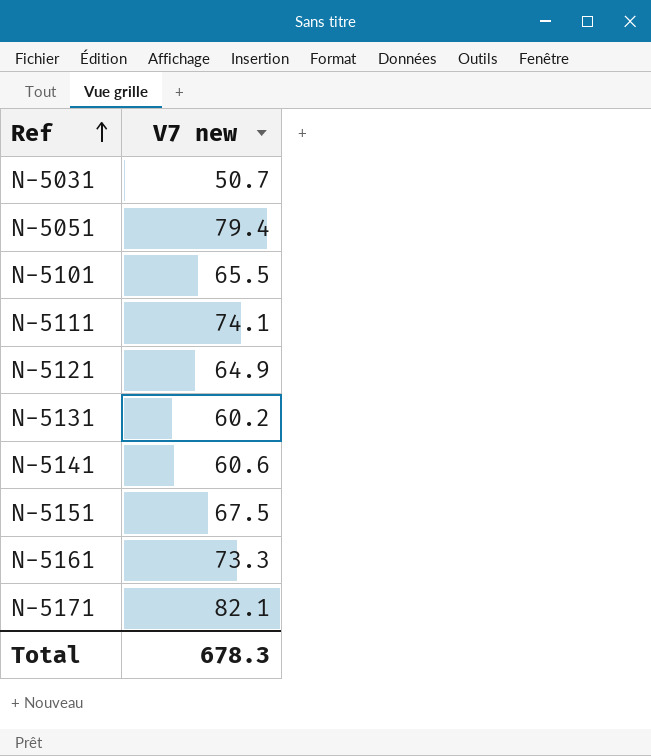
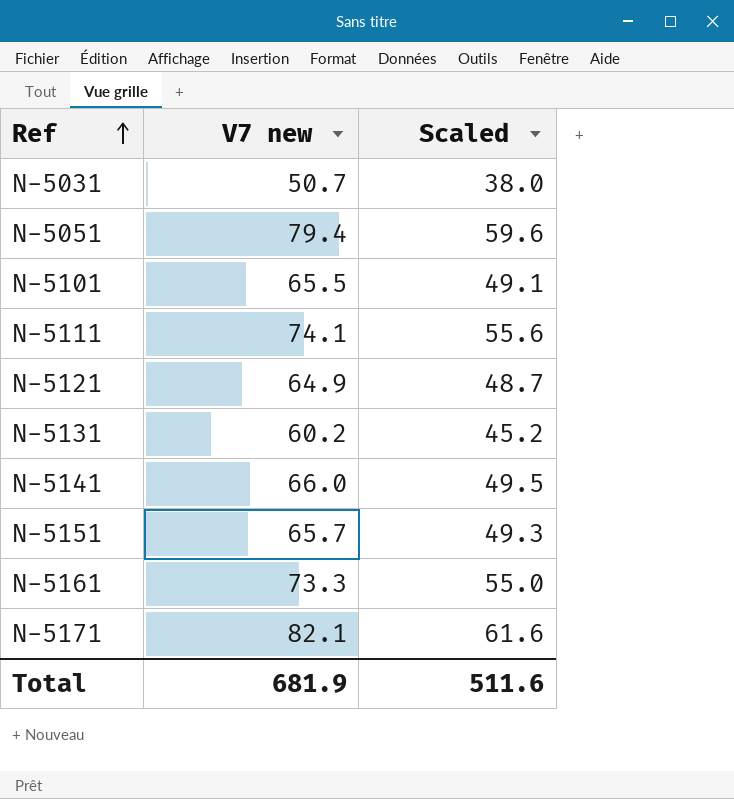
column Scaled | formula: none -> [V7 new] * 0.75
N-5141 | V7 new: 60.6 -> 66.0
N-5151 | V7 new: 67.5 -> 65.7
Total | V7 new: 678.3 -> 681.9

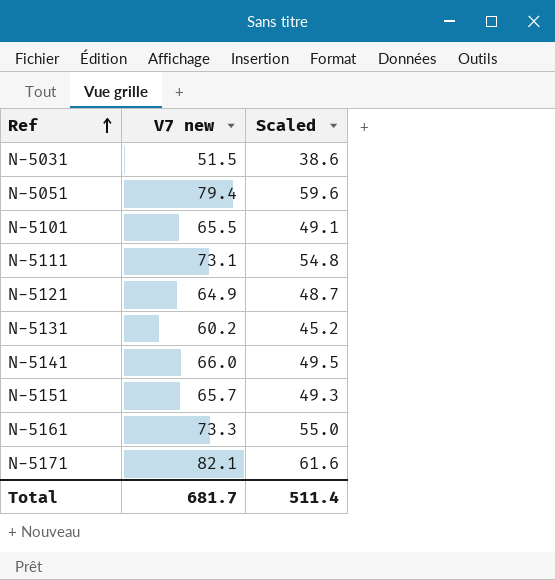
N-5031 | V7 new: 50.7 -> 51.5
N-5031 | Scaled: 38.0 -> 38.6
N-5111 | V7 new: 74.1 -> 73.1
N-5111 | Scaled: 55.6 -> 54.8
Total | V7 new: 681.9 -> 681.7
Total | Scaled: 511.6 -> 511.4

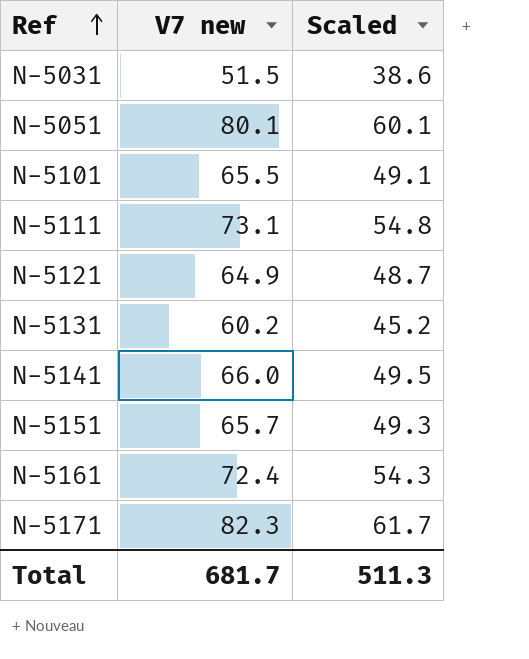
N-5051 | V7 new: 79.4 -> 80.1
N-5051 | Scaled: 59.6 -> 60.1
N-5161 | V7 new: 73.3 -> 72.4
N-5161 | Scaled: 55.0 -> 54.3
N-5171 | V7 new: 82.1 -> 82.3
N-5171 | Scaled: 61.6 -> 61.7
Total | Scaled: 511.4 -> 511.3

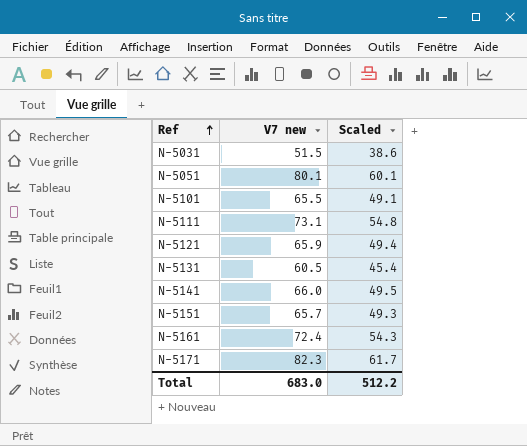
N-5121 | V7 new: 64.9 -> 65.9
N-5121 | Scaled: 48.7 -> 49.4
N-5131 | V7 new: 60.2 -> 60.5
N-5131 | Scaled: 45.2 -> 45.4
Total | V7 new: 681.7 -> 683.0
Total | Scaled: 511.3 -> 512.2

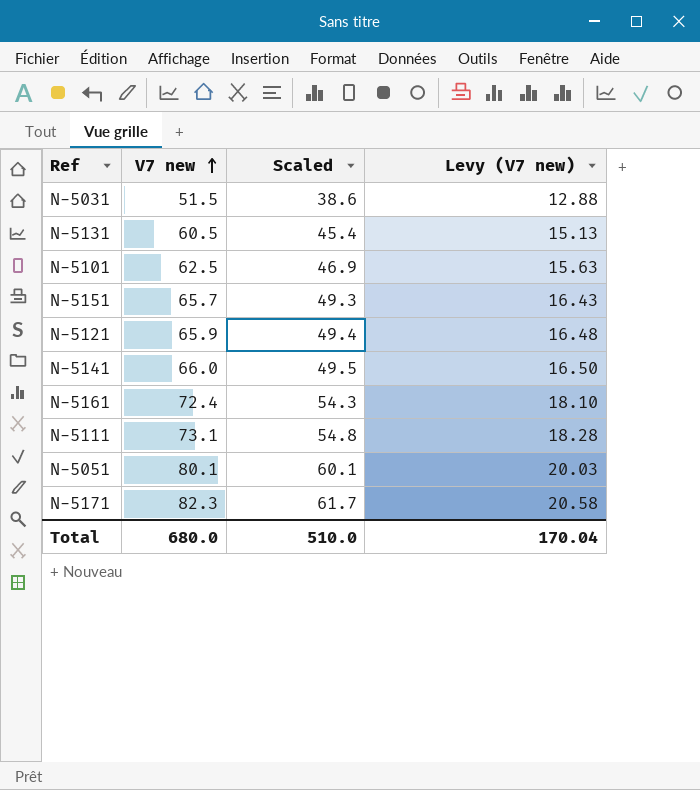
row order: Ref ascending -> V7 new ascending
column Levy (V7 new) | formula: none -> [V7 new] * 0.25
N-5101 | V7 new: 65.5 -> 62.5
N-5101 | Scaled: 49.1 -> 46.9
Total | V7 new: 683.0 -> 680.0
Total | Scaled: 512.2 -> 510.0

